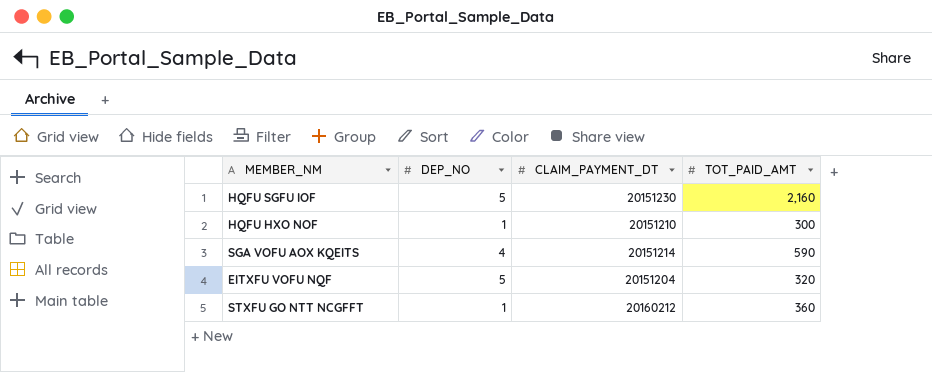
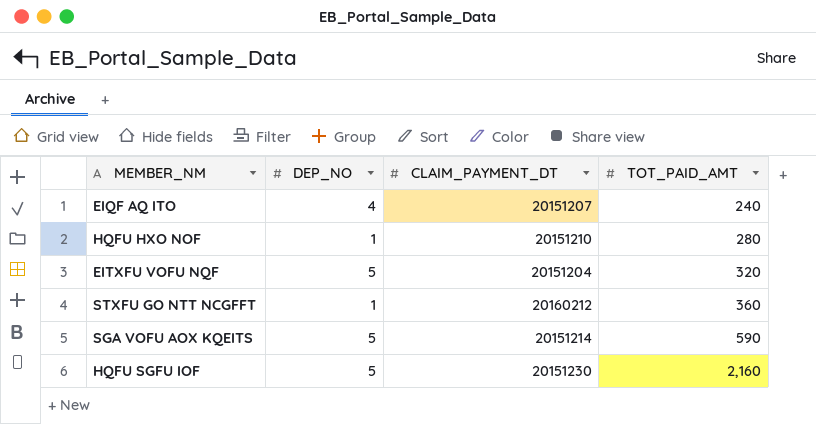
row order: none -> TOT_PAID_AMT ascending
row EIQF AQ ITO: none -> 4 | 20151207 | 240
HQFU HXO NOF | TOT_PAID_AMT: 300 -> 280
SGA VOFU AOX KQEITS | DEP_NO: 4 -> 5

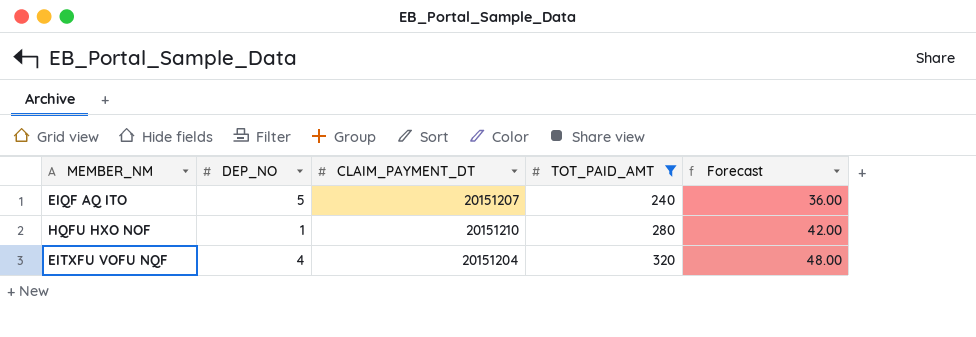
filter: none -> TOT_PAID_AMT <= 320
column Forecast | formula: none -> [TOT_PAID_AMT] * 0.15
EIQF AQ ITO | DEP_NO: 4 -> 5
EITXFU VOFU NQF | DEP_NO: 5 -> 4

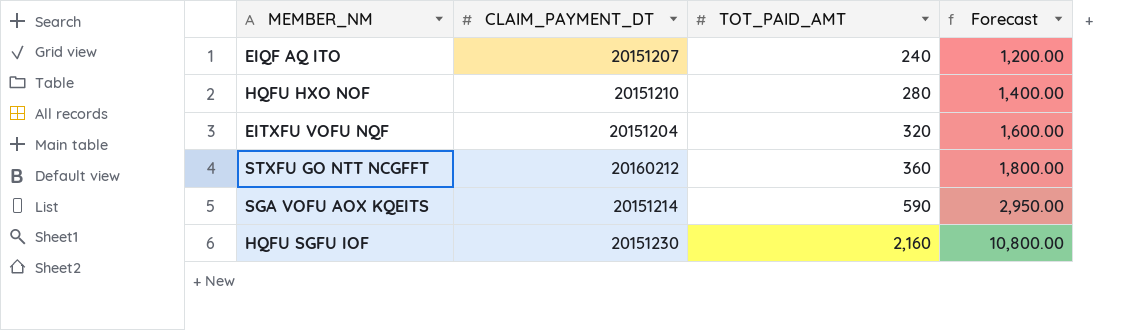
filter: TOT_PAID_AMT <= 320 -> none
column DEP_NO | position: 2 -> none
column Forecast | formula: [TOT_PAID_AMT] * 0.15 -> [TOT_PAID_AMT] * 5

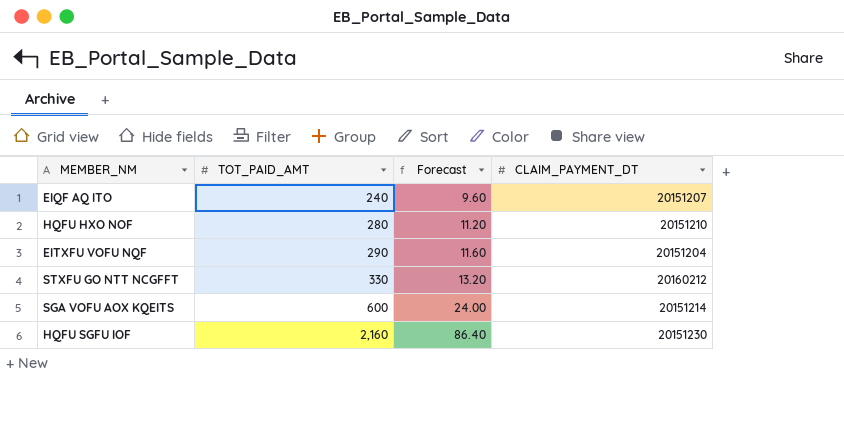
column Forecast | formula: [TOT_PAID_AMT] * 5 -> [TOT_PAID_AMT] * 0.04
column CLAIM_PAYMENT_DT | position: 2 -> 4
EITXFU VOFU NQF | TOT_PAID_AMT: 320 -> 290
STXFU GO NTT NCGFFT | TOT_PAID_AMT: 360 -> 330
SGA VOFU AOX KQEITS | TOT_PAID_AMT: 590 -> 600

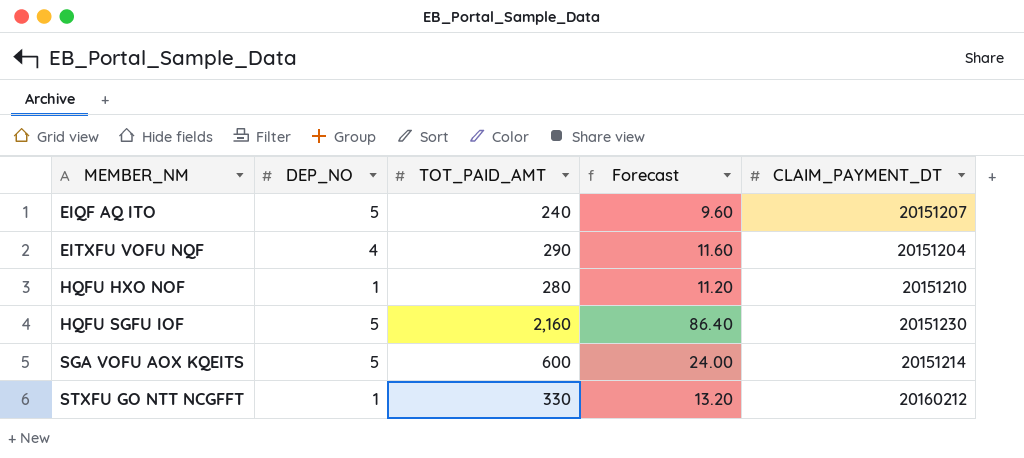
row order: TOT_PAID_AMT ascending -> MEMBER_NM ascending
column DEP_NO | position: none -> 2

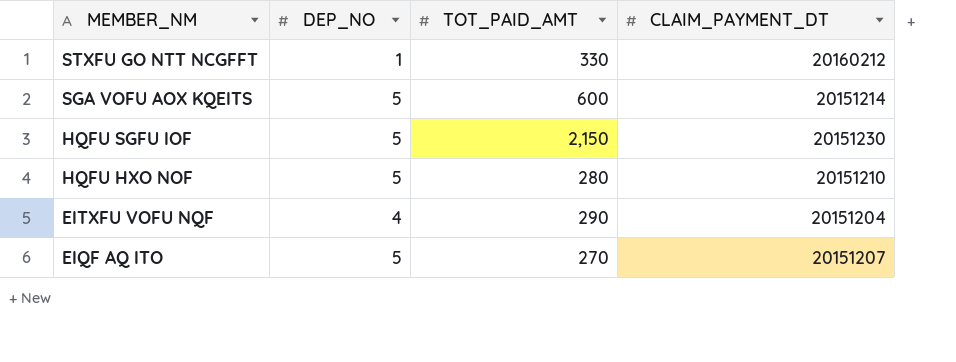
row order: MEMBER_NM ascending -> MEMBER_NM descending
column Forecast | formula: [TOT_PAID_AMT] * 0.04 -> none
HQFU SGFU IOF | TOT_PAID_AMT: 2,160 -> 2,150
HQFU HXO NOF | DEP_NO: 1 -> 5
EIQF AQ ITO | TOT_PAID_AMT: 240 -> 270

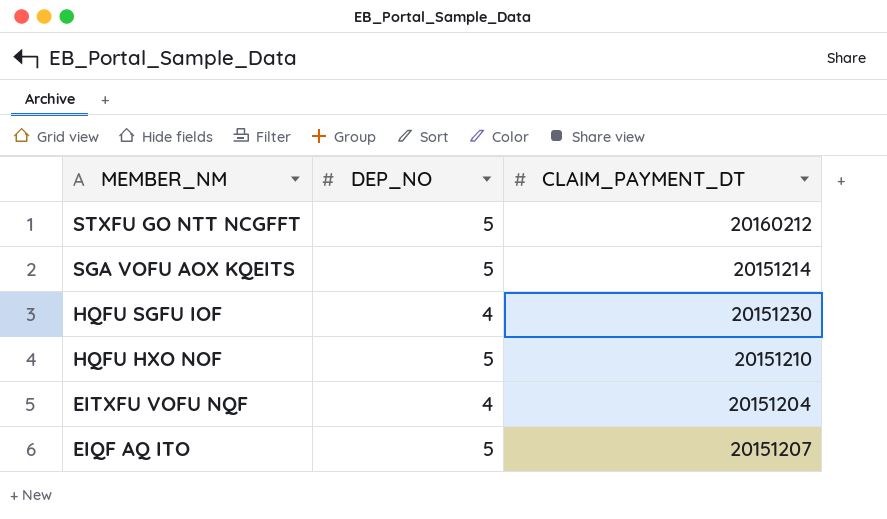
column TOT_PAID_AMT | position: 3 -> none
STXFU GO NTT NCGFFT | DEP_NO: 1 -> 5
HQFU SGFU IOF | DEP_NO: 5 -> 4

